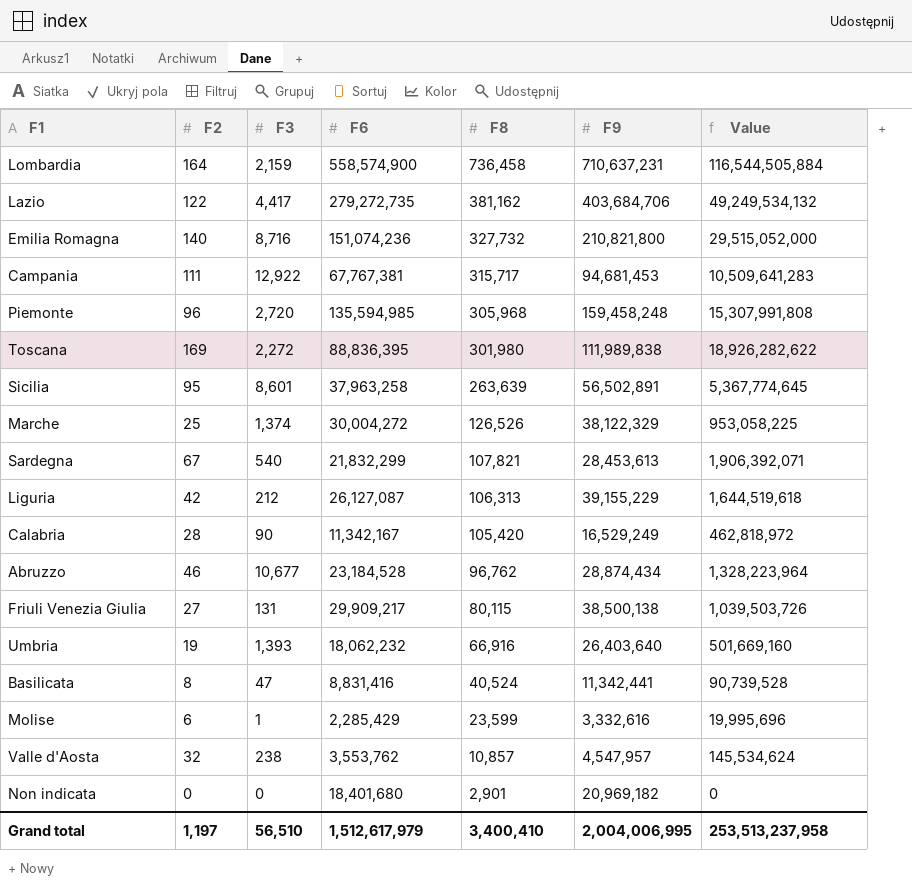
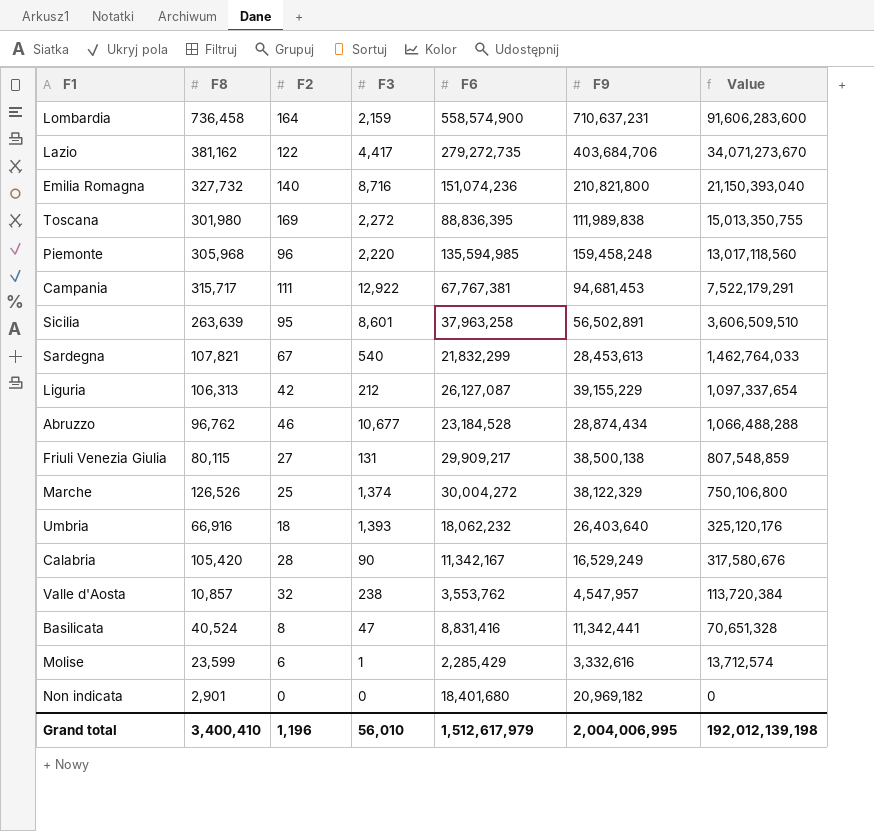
row order: F8 descending -> Value descending
column F8 | position: 5 -> 2
column Value | formula: [F2] * [F9] -> [F2] * [F6]
Piemonte | F3: 2,720 -> 2,220
Umbria | F2: 19 -> 18
Grand total | F2: 1,197 -> 1,196
Grand total | F3: 56,510 -> 56,010
Grand total | Value: 253,513,237,958 -> 192,012,139,198

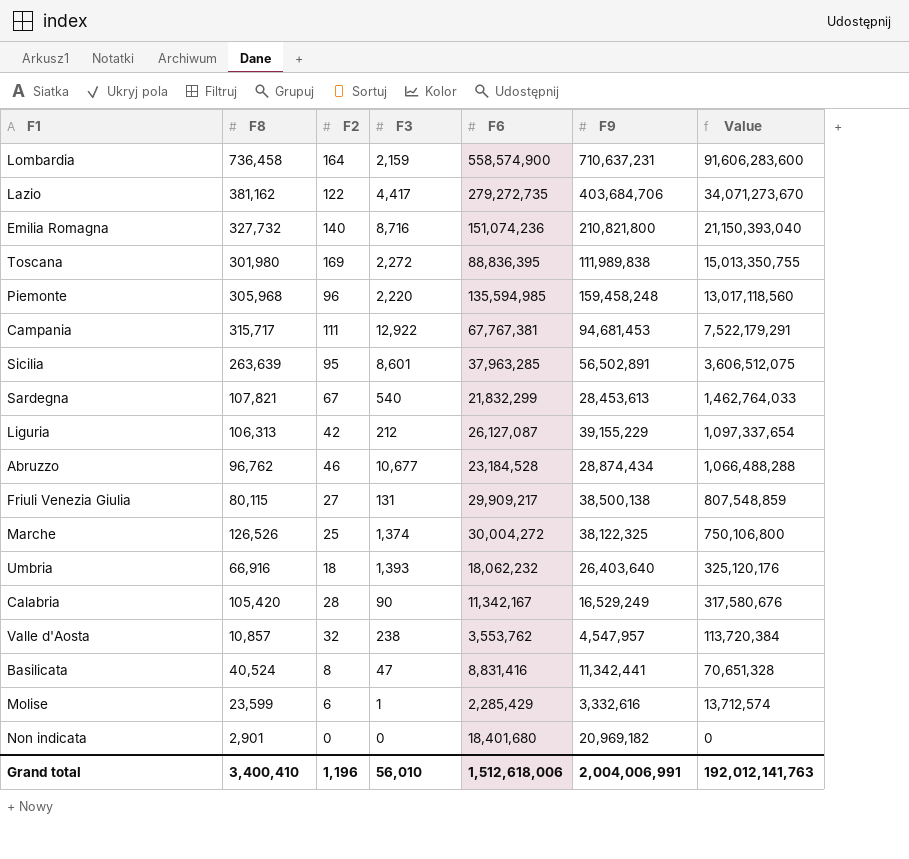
Sicilia | F6: 37,963,258 -> 37,963,285
Sicilia | Value: 3,606,509,510 -> 3,606,512,075
Marche | F9: 38,122,329 -> 38,122,325
Grand total | F6: 1,512,617,979 -> 1,512,618,006
Grand total | F9: 2,004,006,995 -> 2,004,006,991
Grand total | Value: 192,012,139,198 -> 192,012,141,763

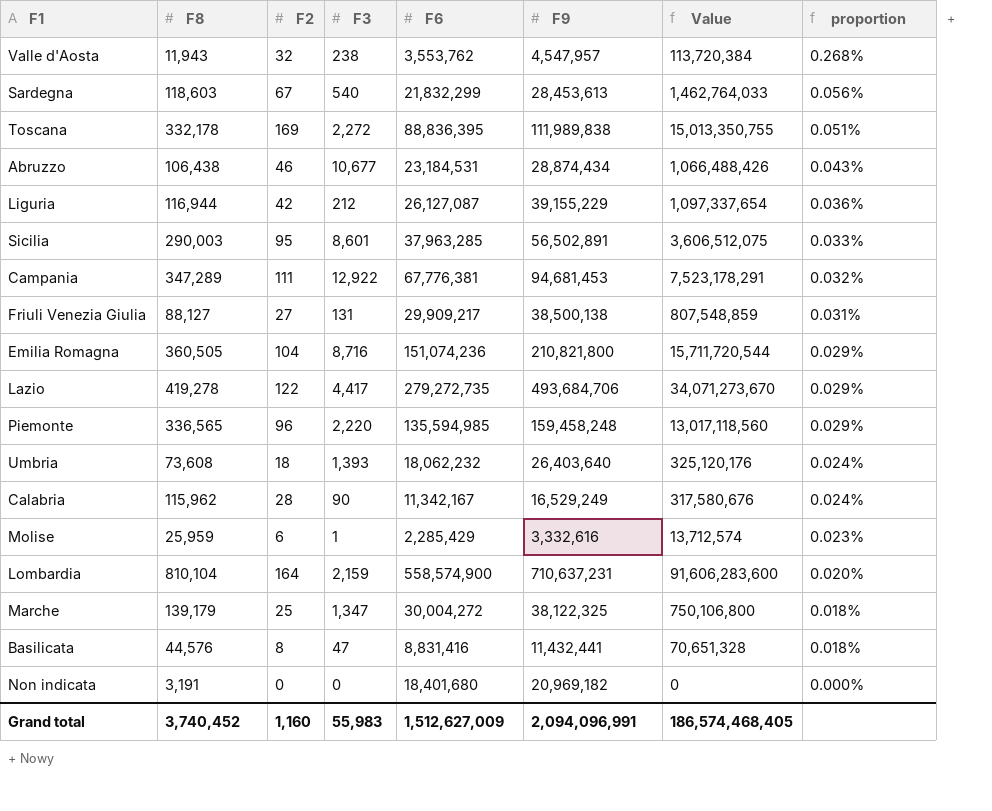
row order: Value descending -> proportion descending
column proportion | formula: none -> [F2] / [F8]
Valle d'Aosta | F8: 10,857 -> 11,943
Sardegna | F8: 107,821 -> 118,603
Toscana | F8: 301,980 -> 332,178
Abruzzo | F8: 96,762 -> 106,438
Abruzzo | F6: 23,184,528 -> 23,184,531
Abruzzo | Value: 1,066,488,288 -> 1,066,488,426
Liguria | F8: 106,313 -> 116,944
Sicilia | F8: 263,639 -> 290,003
Campania | F8: 315,717 -> 347,289
Campania | F6: 67,767,381 -> 67,776,381
Campania | Value: 7,522,179,291 -> 7,523,178,291
Friuli Venezia Giulia | F8: 80,115 -> 88,127
Emilia Romagna | F8: 327,732 -> 360,505
Emilia Romagna | F2: 140 -> 104
Emilia Romagna | Value: 21,150,393,040 -> 15,711,720,544
Lazio | F8: 381,162 -> 419,278
Lazio | F9: 403,684,706 -> 493,684,706
Piemonte | F8: 305,968 -> 336,565
Umbria | F8: 66,916 -> 73,608
Calabria | F8: 105,420 -> 115,962
Molise | F8: 23,599 -> 25,959
Lombardia | F8: 736,458 -> 810,104
Marche | F8: 126,526 -> 139,179
Marche | F3: 1,374 -> 1,347
Basilicata | F8: 40,524 -> 44,576
Basilicata | F9: 11,342,441 -> 11,432,441
Non indicata | F8: 2,901 -> 3,191
Grand total | F8: 3,400,410 -> 3,740,452
Grand total | F2: 1,196 -> 1,160
Grand total | F3: 56,010 -> 55,983
Grand total | F6: 1,512,618,006 -> 1,512,627,009
Grand total | F9: 2,004,006,991 -> 2,094,096,991
Grand total | Value: 192,012,141,763 -> 186,574,468,405

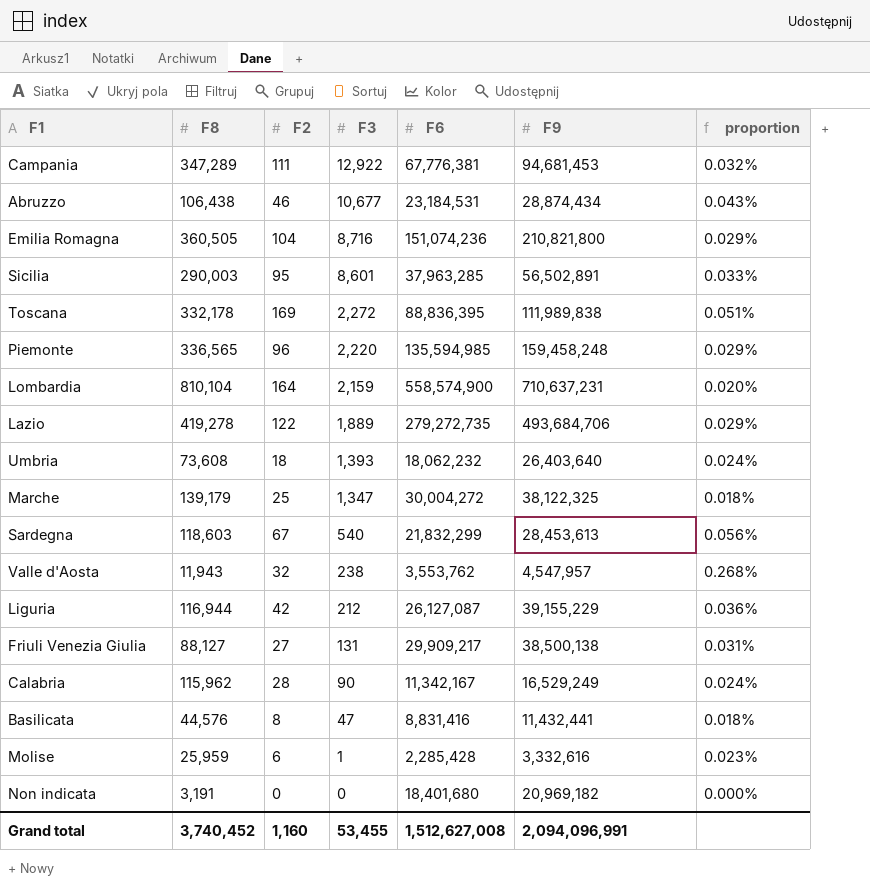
row order: proportion descending -> F3 descending
column Value | formula: [F2] * [F6] -> none
Lazio | F3: 4,417 -> 1,889
Molise | F6: 2,285,429 -> 2,285,428
Grand total | F3: 55,983 -> 53,455
Grand total | F6: 1,512,627,009 -> 1,512,627,008

